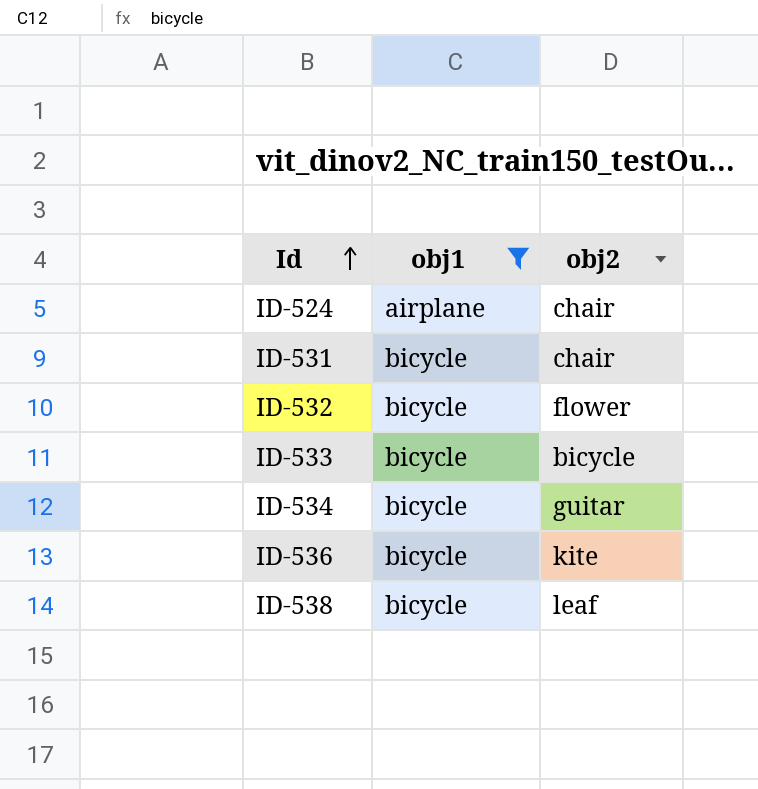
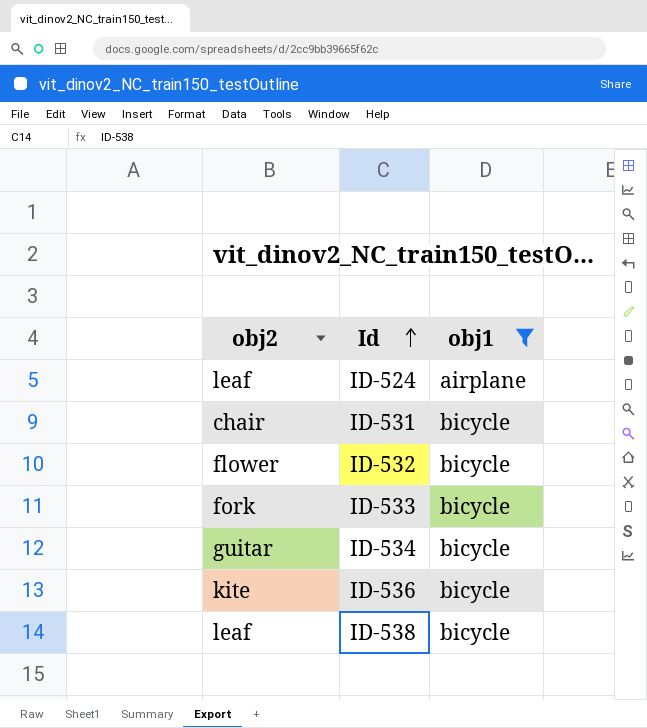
column obj2 | position: 3 -> 1
ID-524 | obj2: chair -> leaf
ID-533 | obj2: bicycle -> fork

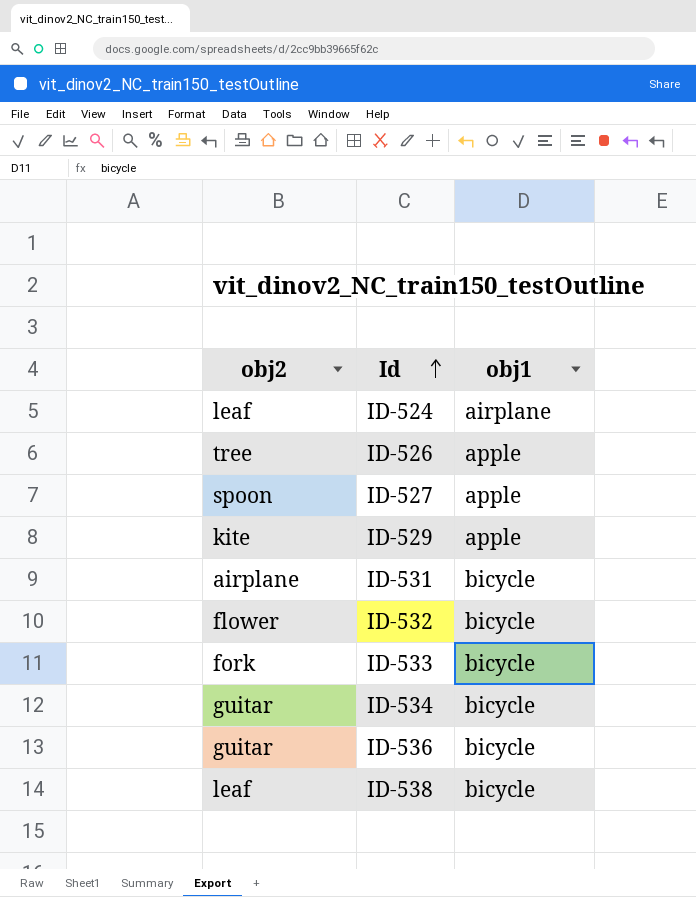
filter: obj1 != apple -> none
ID-531 | obj2: chair -> airplane
ID-536 | obj2: kite -> guitar

